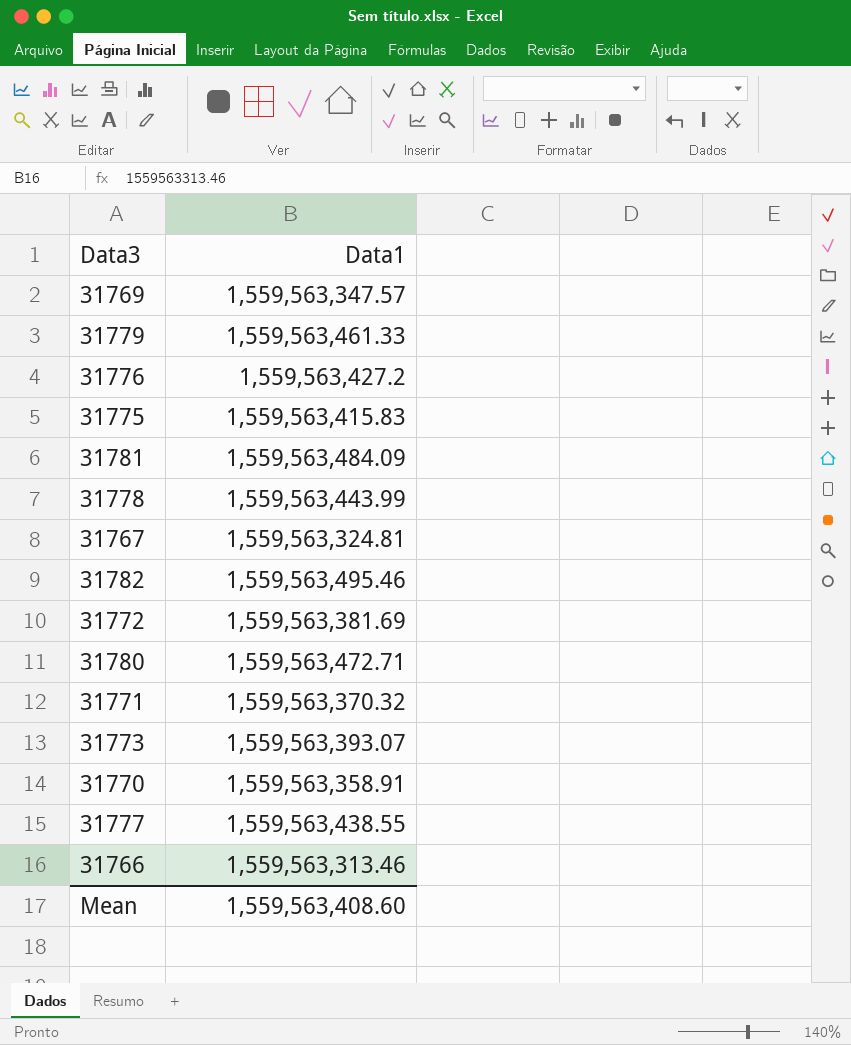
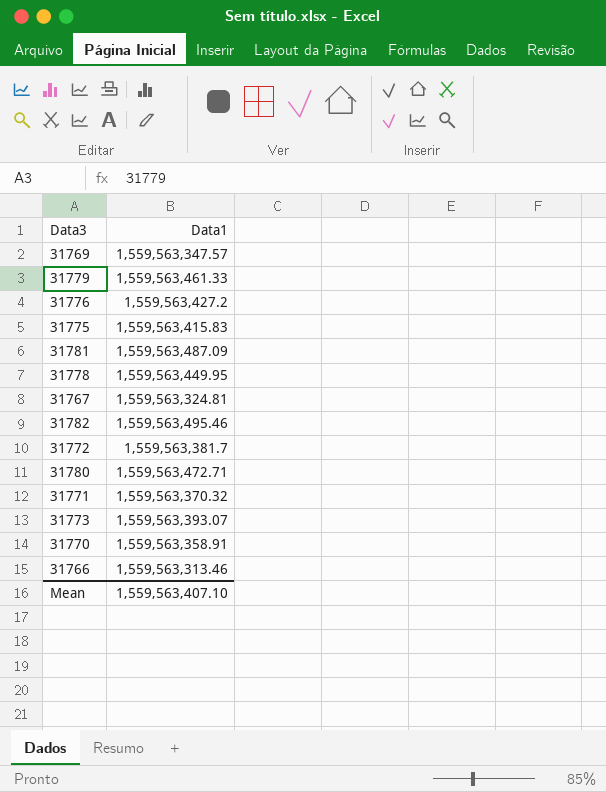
row 31777: 1,559,563,438.55 -> none
31781 | Data1: 1,559,563,484.09 -> 1,559,563,487.09
31778 | Data1: 1,559,563,443.99 -> 1,559,563,449.95
31772 | Data1: 1,559,563,381.69 -> 1,559,563,381.7
Mean | Data1: 1,559,563,408.60 -> 1,559,563,407.10

